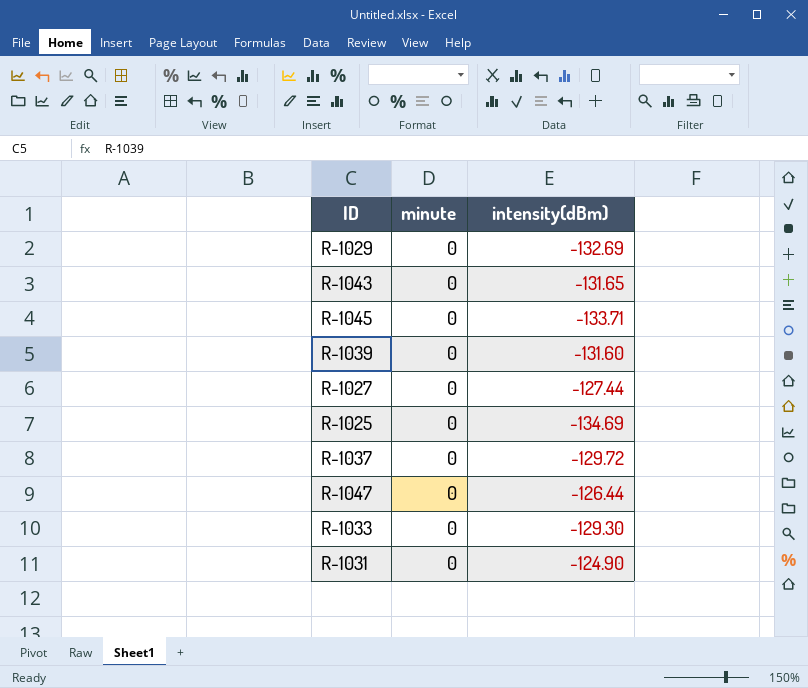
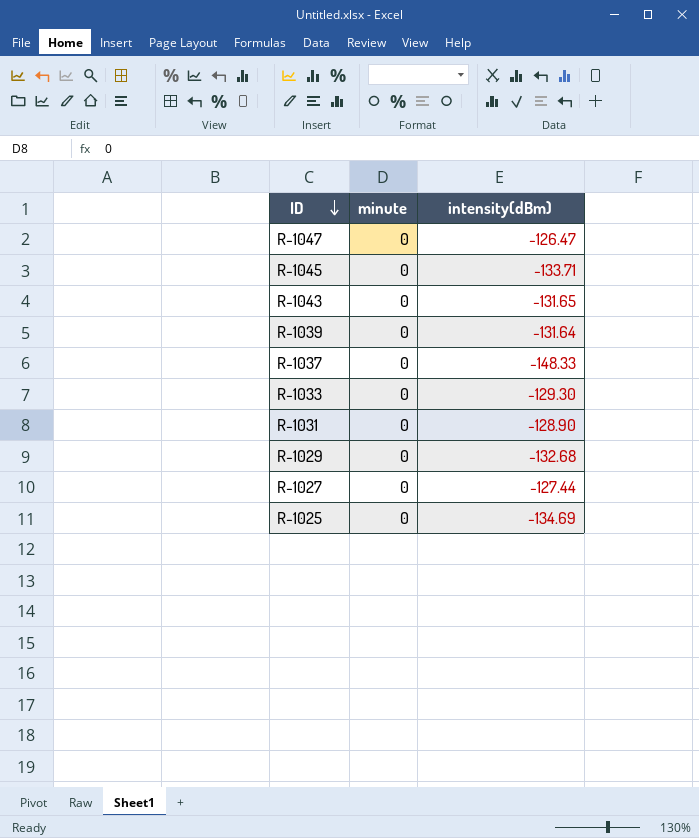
row order: none -> ID descending
R-1047 | intensity(dBm): -126.44 -> -126.47
R-1039 | intensity(dBm): -131.60 -> -131.64
R-1037 | intensity(dBm): -129.72 -> -148.33
R-1031 | intensity(dBm): -124.90 -> -128.90
R-1029 | intensity(dBm): -132.69 -> -132.68

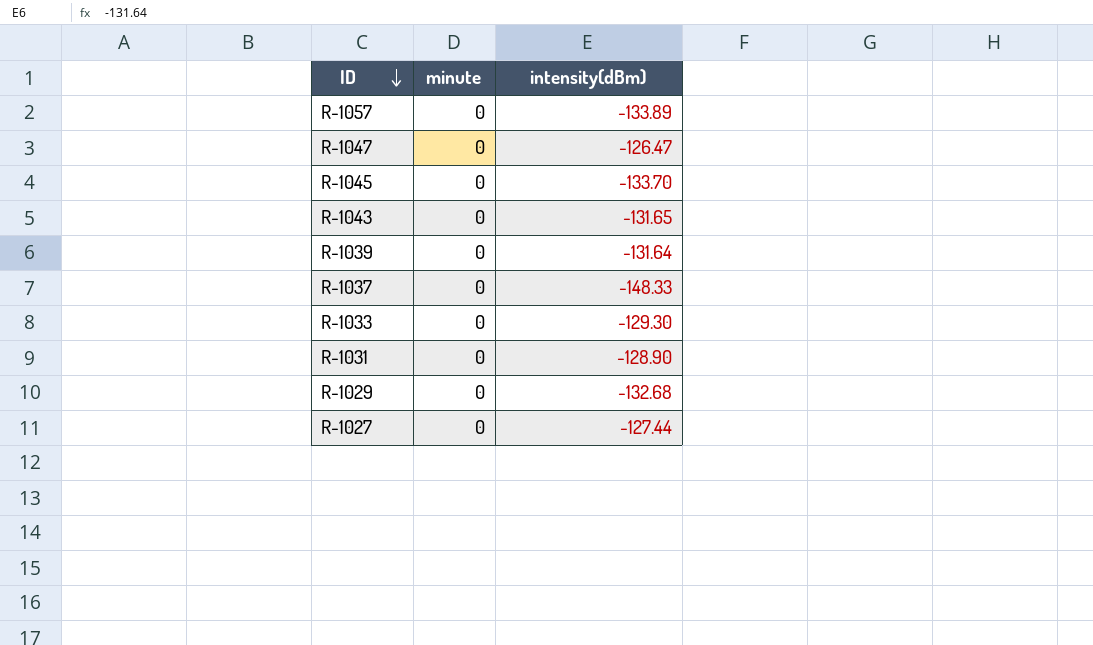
row R-1025: 0 | -134.69 -> none
row R-1057: none -> 0 | -133.89
R-1045 | intensity(dBm): -133.71 -> -133.70

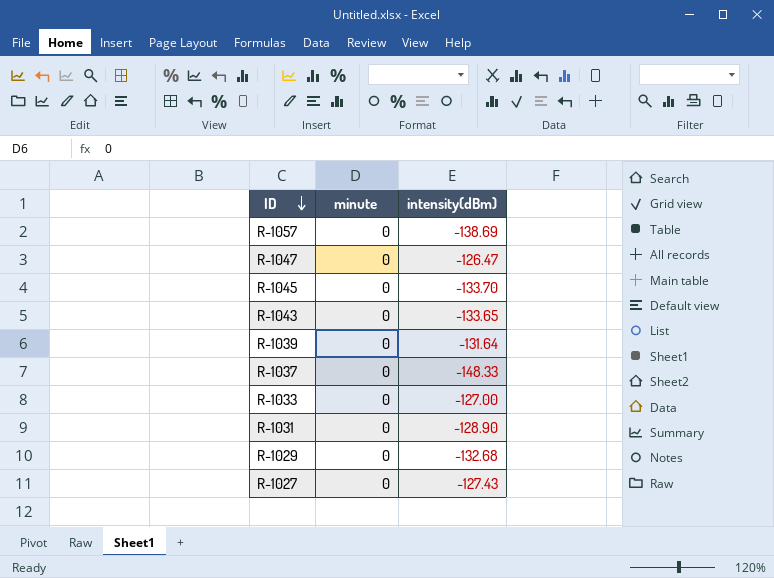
R-1057 | intensity(dBm): -133.89 -> -138.69
R-1043 | intensity(dBm): -131.65 -> -133.65
R-1033 | intensity(dBm): -129.30 -> -127.00
R-1027 | intensity(dBm): -127.44 -> -127.43

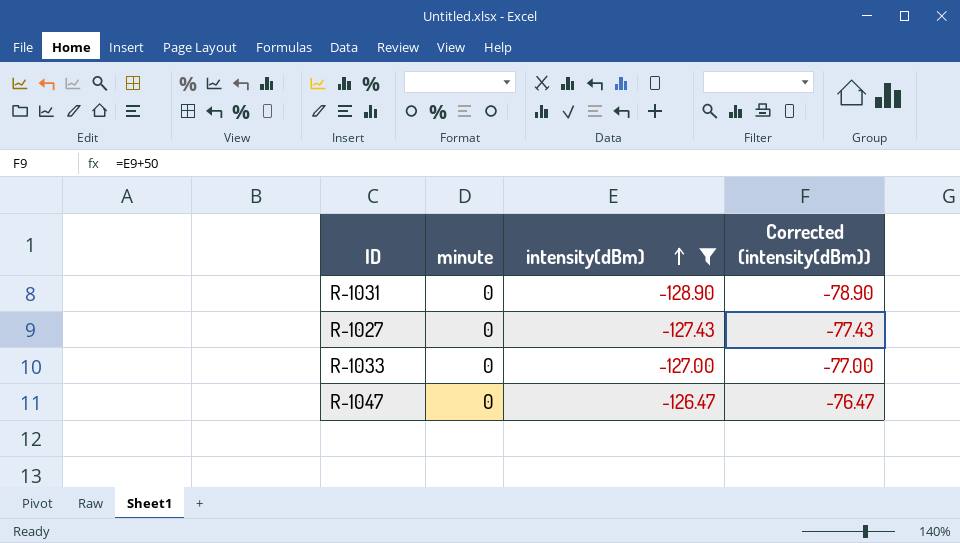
filter: none -> intensity(dBm) >= -128.90
row order: ID descending -> intensity(dBm) ascending
column Corrected (intensity(dBm)) | formula: none -> [intensity(dBm)] + 50

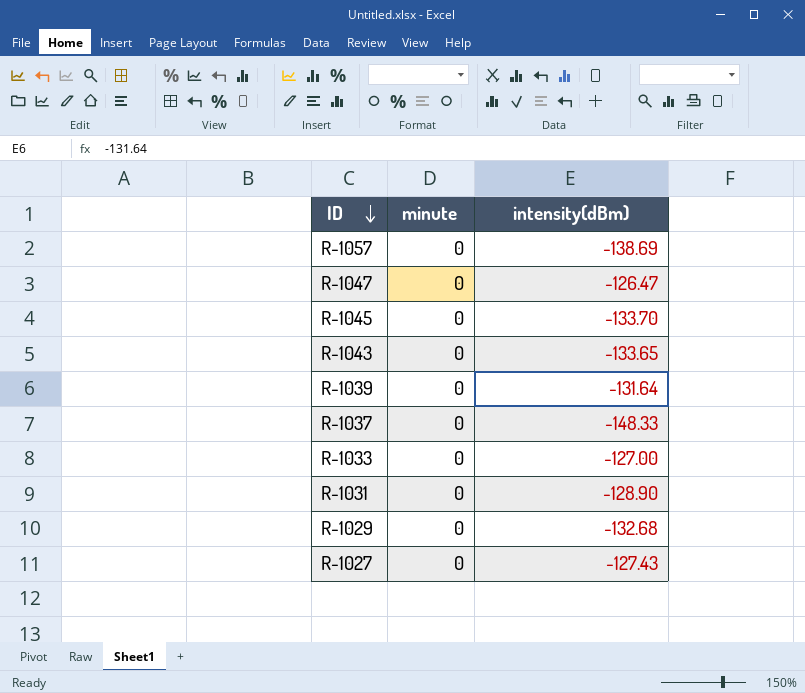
filter: intensity(dBm) >= -128.90 -> none
row order: intensity(dBm) ascending -> ID descending
column Corrected (intensity(dBm)) | formula: [intensity(dBm)] + 50 -> none

